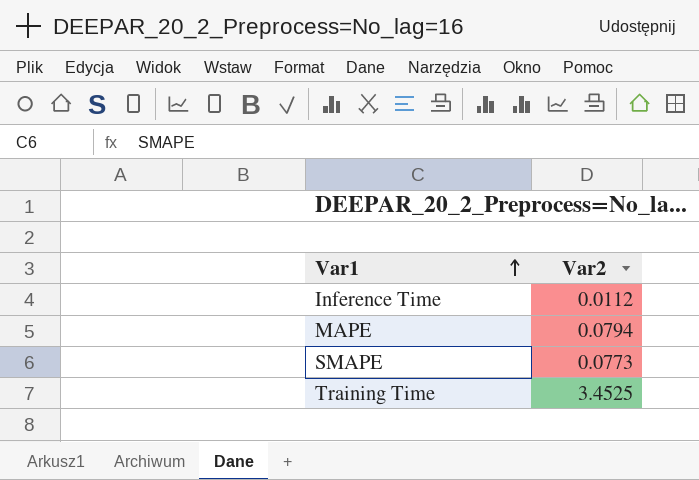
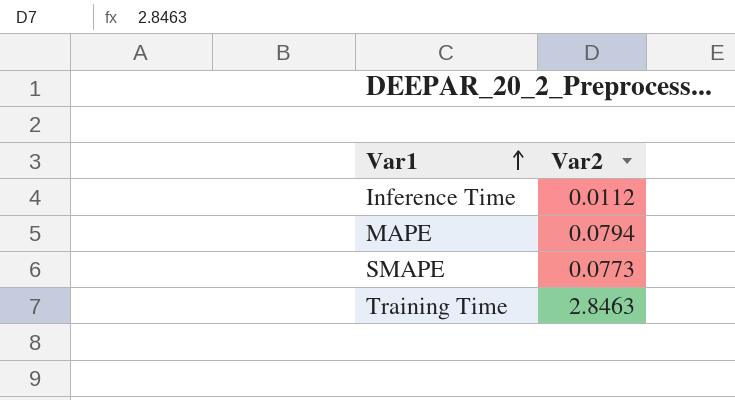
Training Time | Var2: 3.4525 -> 2.8463

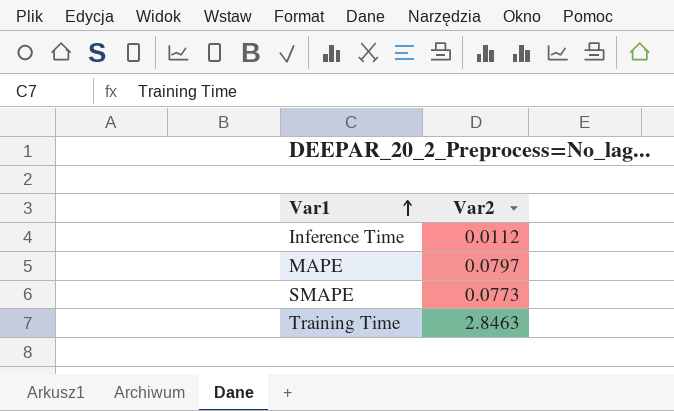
MAPE | Var2: 0.0794 -> 0.0797

